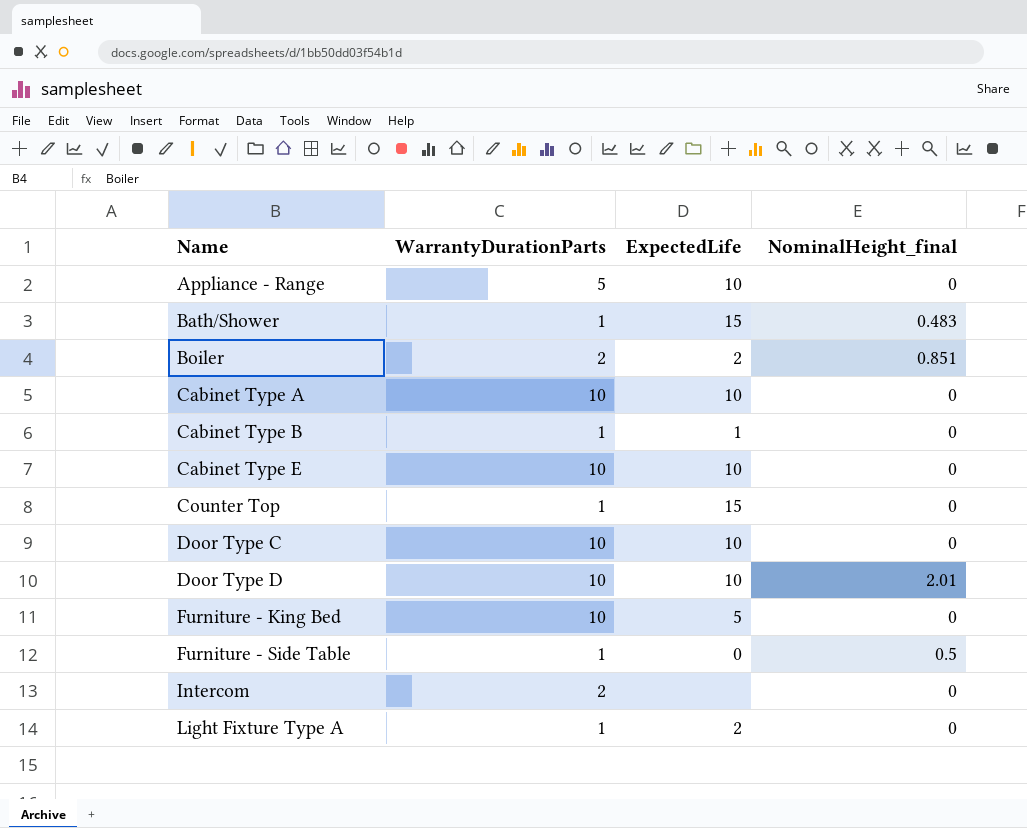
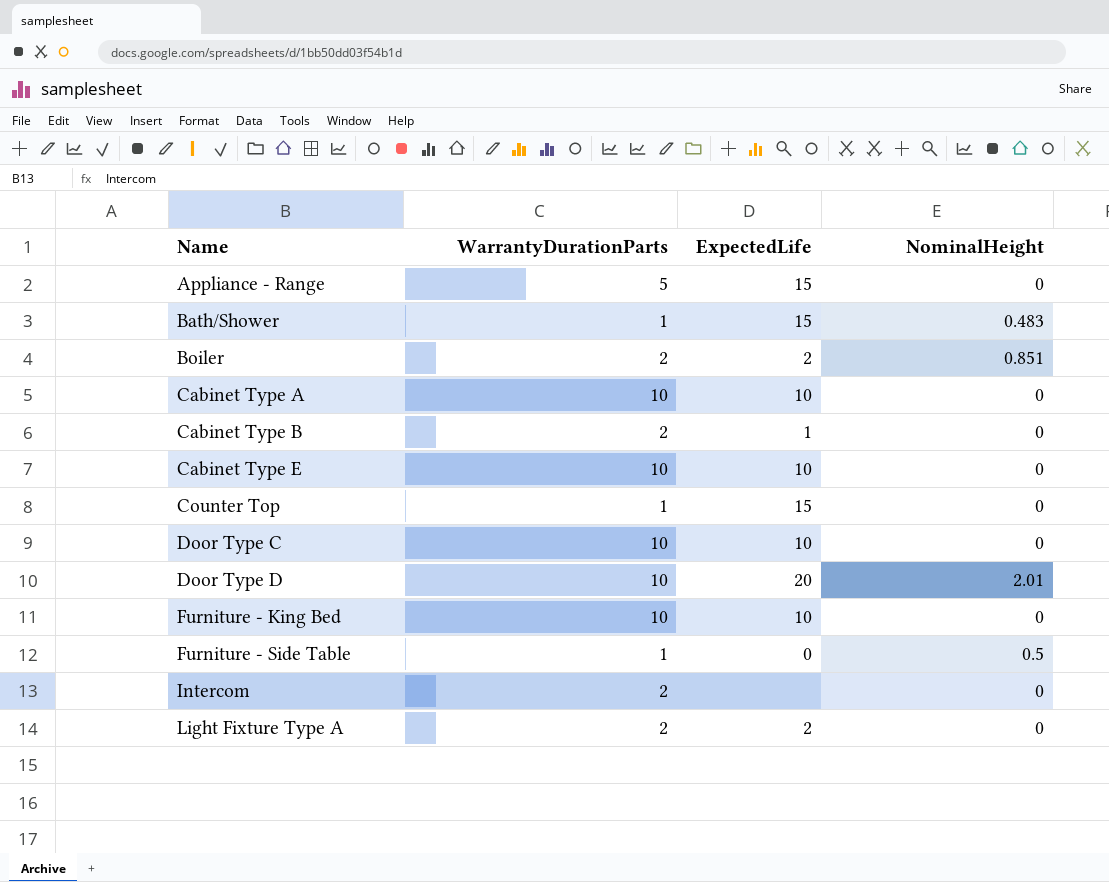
column name: NominalHeight_final -> NominalHeight
Appliance - Range | ExpectedLife: 10 -> 15
Cabinet Type B | WarrantyDurationParts: 1 -> 2
Door Type D | ExpectedLife: 10 -> 20
Furniture - King Bed | ExpectedLife: 5 -> 10
Light Fixture Type A | WarrantyDurationParts: 1 -> 2

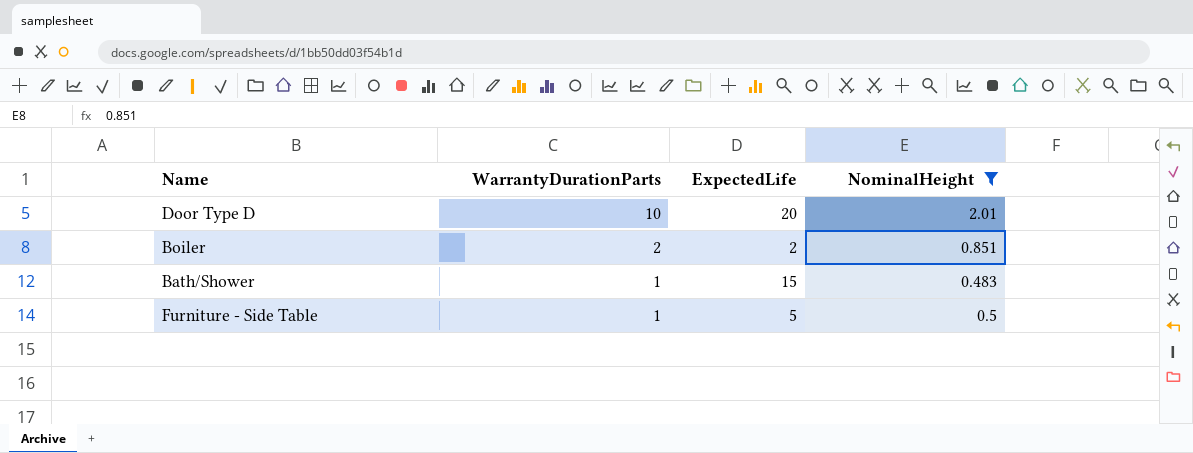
filter: none -> NominalHeight != 0
row order: Name ascending -> WarrantyDurationParts descending
Furniture - Side Table | ExpectedLife: 0 -> 5

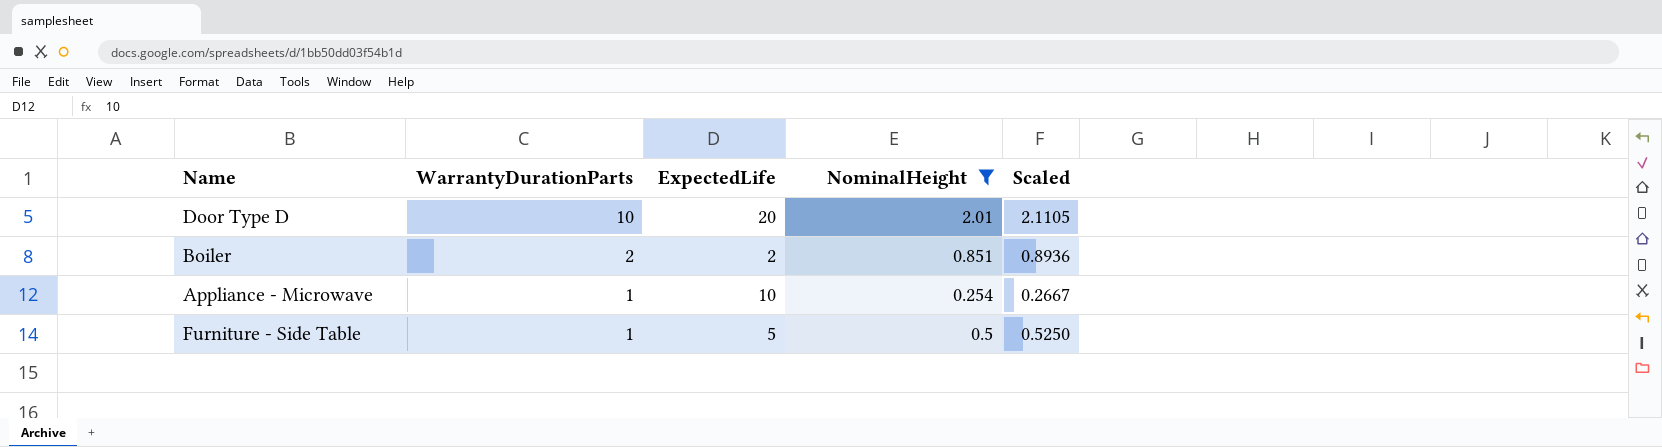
column Scaled | formula: none -> [NominalHeight] * 1.05
row Bath/Shower: 1 | 15 | 0.483 -> none
row Appliance - Microwave: none -> 1 | 10 | 0.254 | 0.2667

